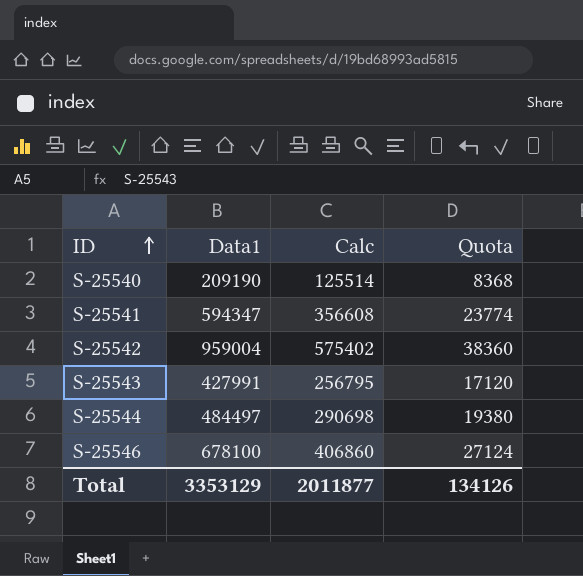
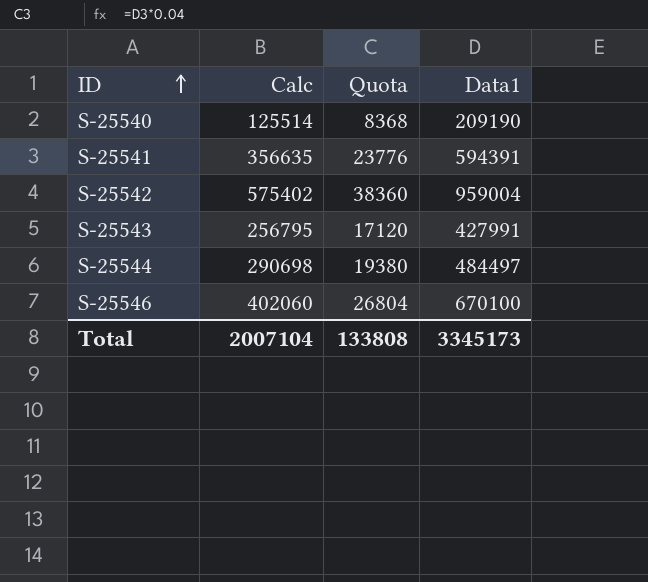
column Data1 | position: 2 -> 4
S-25541 | Calc: 356608 -> 356635
S-25541 | Quota: 23774 -> 23776
S-25541 | Data1: 594347 -> 594391
S-25546 | Calc: 406860 -> 402060
S-25546 | Quota: 27124 -> 26804
S-25546 | Data1: 678100 -> 670100
Total | Calc: 2011877 -> 2007104
Total | Quota: 134126 -> 133808
Total | Data1: 3353129 -> 3345173

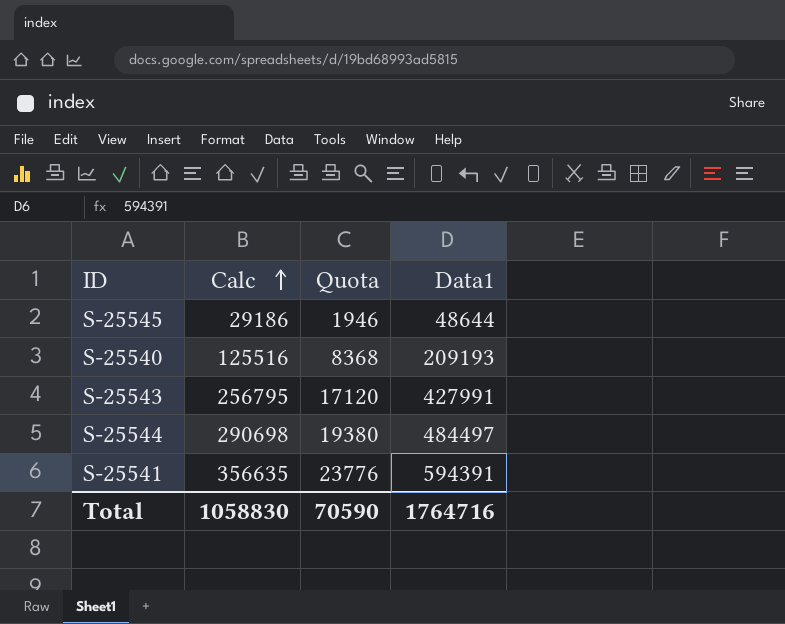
row order: ID ascending -> Calc ascending
row S-25542: 575402 | 38360 | 959004 -> none
row S-25546: 402060 | 26804 | 670100 -> none
row S-25545: none -> 29186 | 1946 | 48644
S-25540 | Calc: 125514 -> 125516
S-25540 | Data1: 209190 -> 209193
Total | Calc: 2007104 -> 1058830
Total | Quota: 133808 -> 70590
Total | Data1: 3345173 -> 1764716

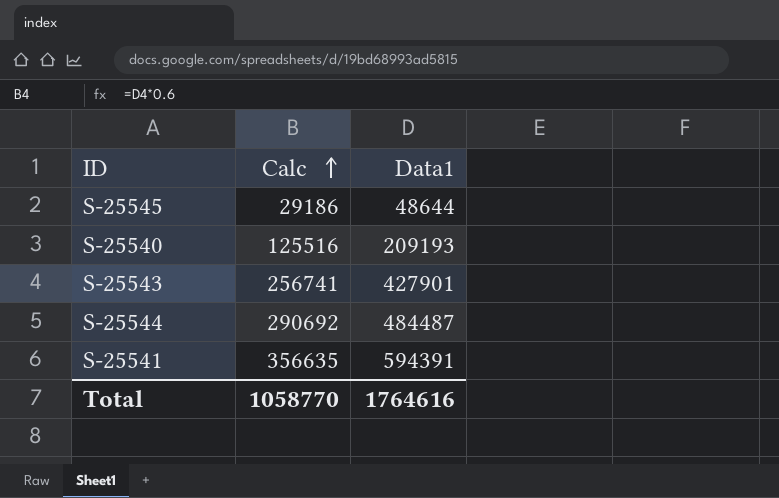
column Quota | formula: [Data1] * 0.04 -> none
S-25543 | Calc: 256795 -> 256741
S-25543 | Data1: 427991 -> 427901
S-25544 | Calc: 290698 -> 290692
S-25544 | Data1: 484497 -> 484487
Total | Calc: 1058830 -> 1058770
Total | Data1: 1764716 -> 1764616

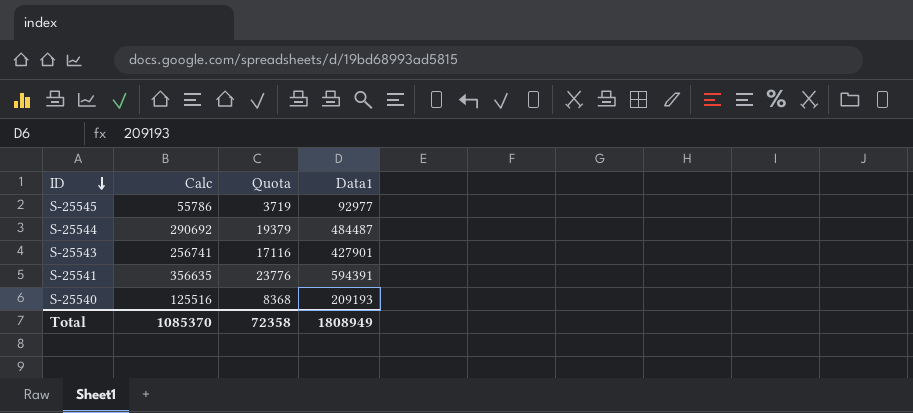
row order: Calc ascending -> ID descending
column Quota | formula: none -> [Data1] * 0.04
S-25545 | Calc: 29186 -> 55786
S-25545 | Data1: 48644 -> 92977
Total | Calc: 1058770 -> 1085370
Total | Data1: 1764616 -> 1808949

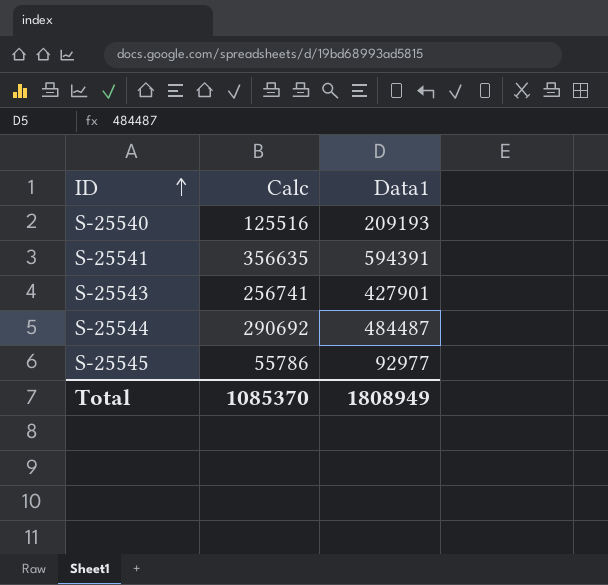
row order: ID descending -> ID ascending
column Quota | formula: [Data1] * 0.04 -> none

